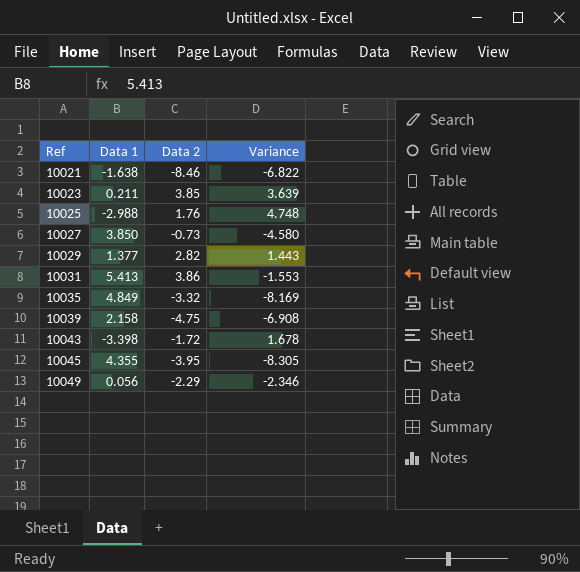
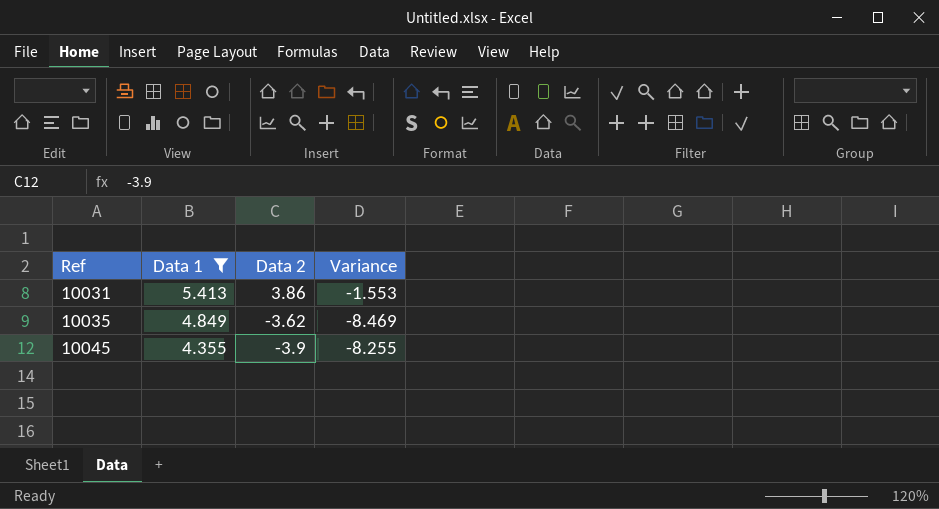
filter: none -> Data 1 >= 4.355
10035 | Data 2: -3.32 -> -3.62
10035 | Variance: -8.169 -> -8.469
10045 | Data 2: -3.95 -> -3.9
10045 | Variance: -8.305 -> -8.255

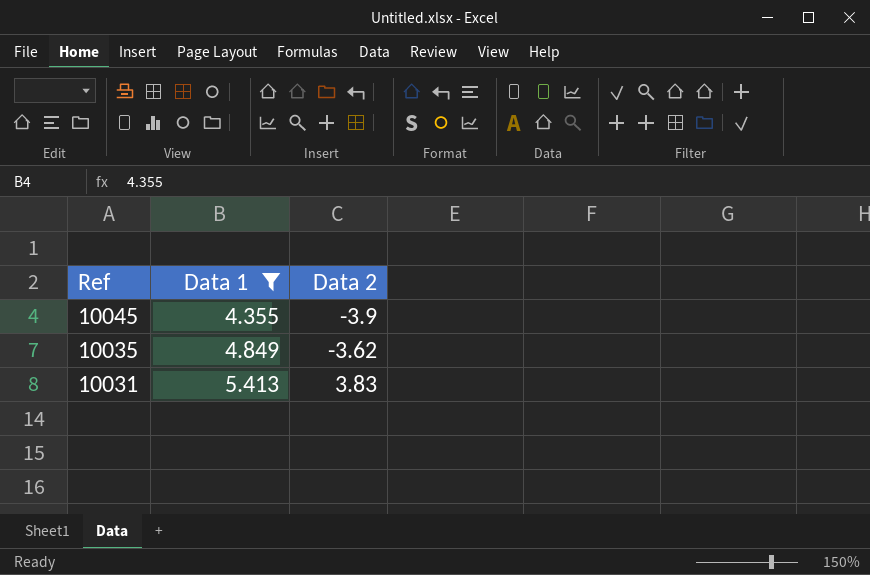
row order: Ref ascending -> Ref descending
column Variance | formula: [Data 2] - [Data 1] -> none
10031 | Data 2: 3.86 -> 3.83

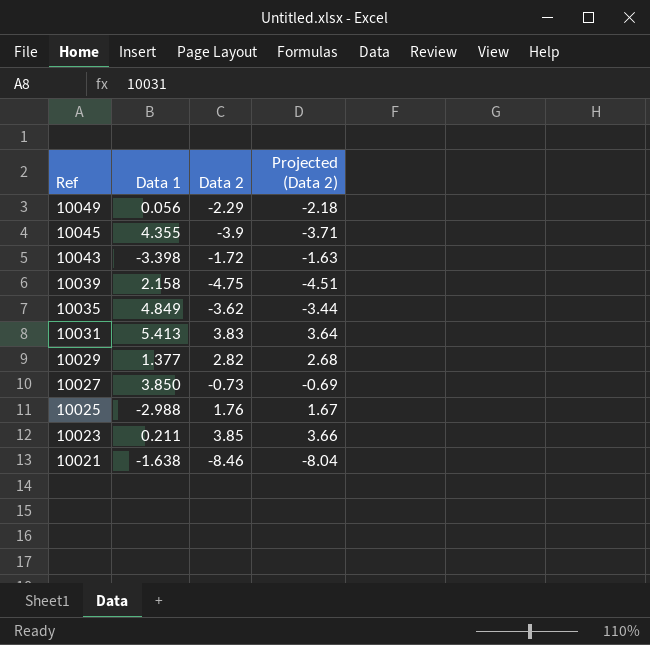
filter: Data 1 >= 4.355 -> none
column Projected (Data 2) | formula: none -> [Data 2] * 0.95

